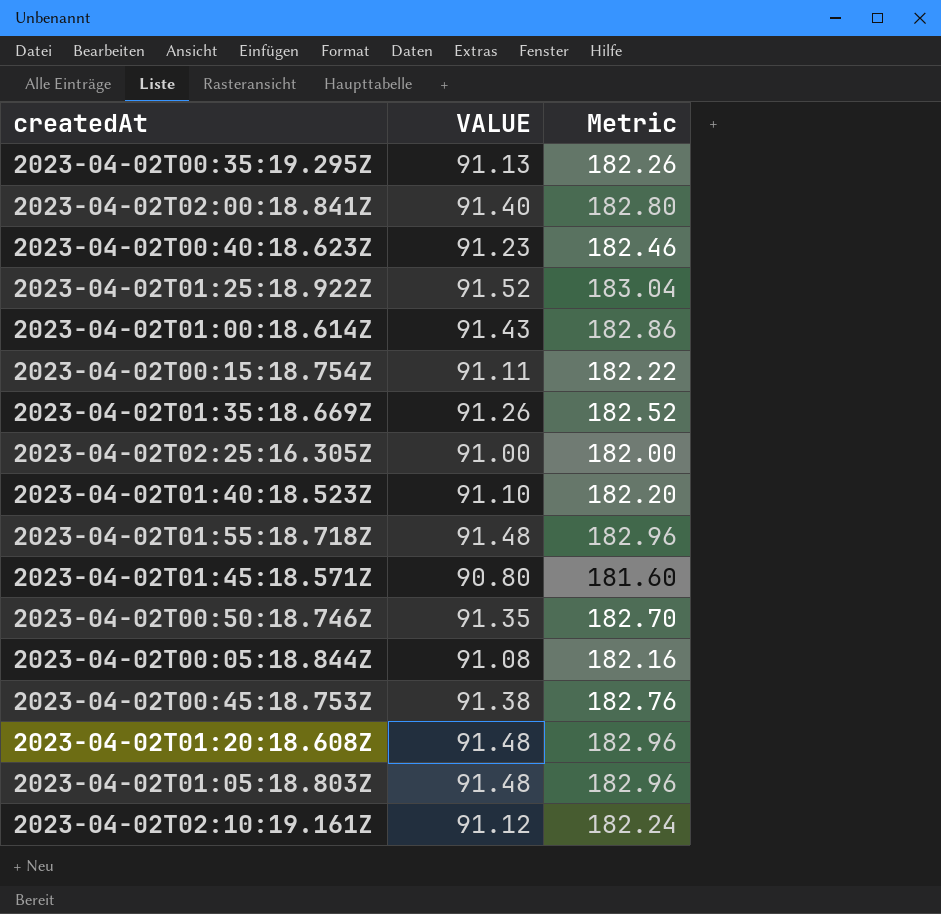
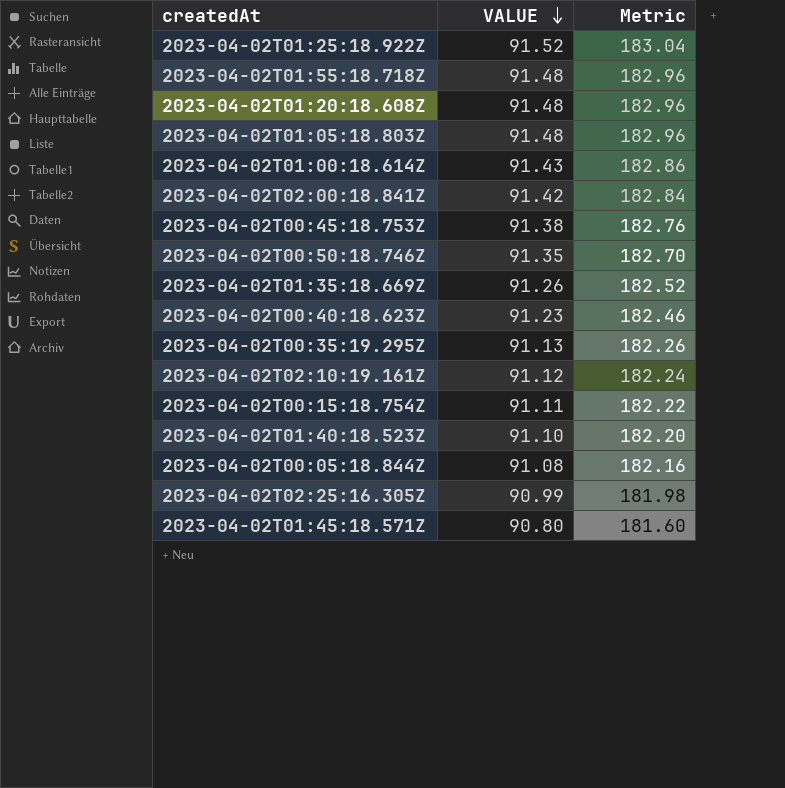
row order: none -> VALUE descending
2023-04-02T02:00:18.841Z | VALUE: 91.40 -> 91.42
2023-04-02T02:00:18.841Z | Metric: 182.80 -> 182.84
2023-04-02T02:25:16.305Z | VALUE: 91.00 -> 90.99
2023-04-02T02:25:16.305Z | Metric: 182.00 -> 181.98

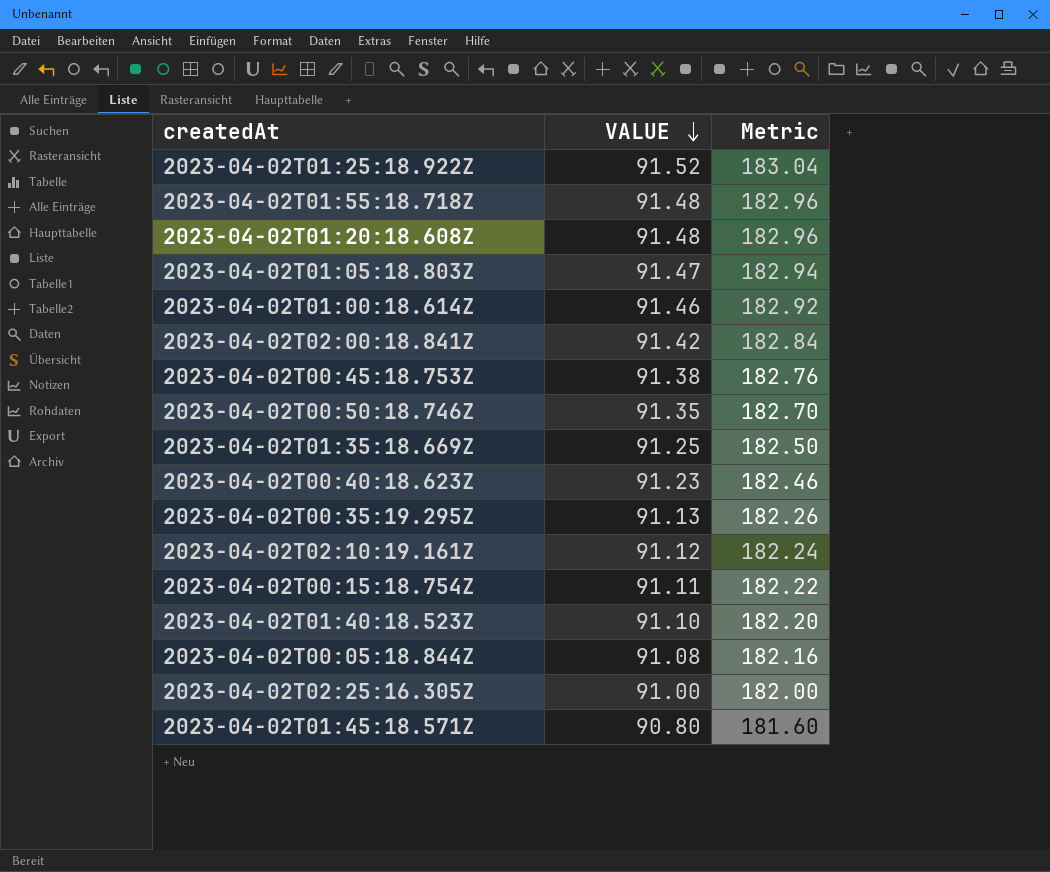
2023-04-02T01:05:18.803Z | VALUE: 91.48 -> 91.47
2023-04-02T01:05:18.803Z | Metric: 182.96 -> 182.94
2023-04-02T01:00:18.614Z | VALUE: 91.43 -> 91.46
2023-04-02T01:00:18.614Z | Metric: 182.86 -> 182.92
2023-04-02T01:35:18.669Z | VALUE: 91.26 -> 91.25
2023-04-02T01:35:18.669Z | Metric: 182.52 -> 182.50
2023-04-02T02:25:16.305Z | VALUE: 90.99 -> 91.00
2023-04-02T02:25:16.305Z | Metric: 181.98 -> 182.00

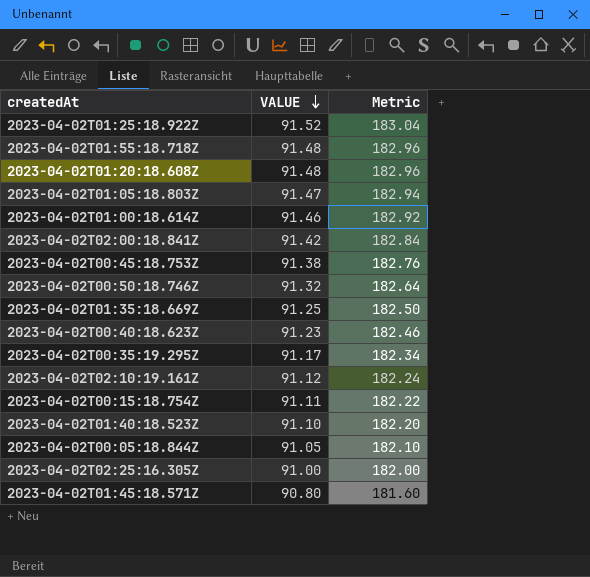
2023-04-02T00:50:18.746Z | VALUE: 91.35 -> 91.32
2023-04-02T00:50:18.746Z | Metric: 182.70 -> 182.64
2023-04-02T00:35:19.295Z | VALUE: 91.13 -> 91.17
2023-04-02T00:35:19.295Z | Metric: 182.26 -> 182.34
2023-04-02T00:05:18.844Z | VALUE: 91.08 -> 91.05
2023-04-02T00:05:18.844Z | Metric: 182.16 -> 182.10

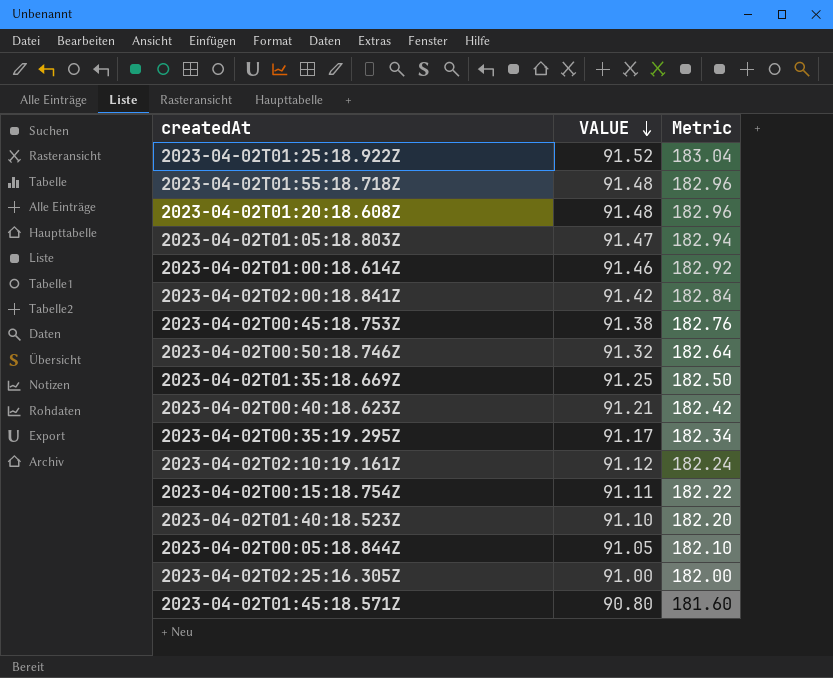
2023-04-02T00:40:18.623Z | VALUE: 91.23 -> 91.21
2023-04-02T00:40:18.623Z | Metric: 182.46 -> 182.42

